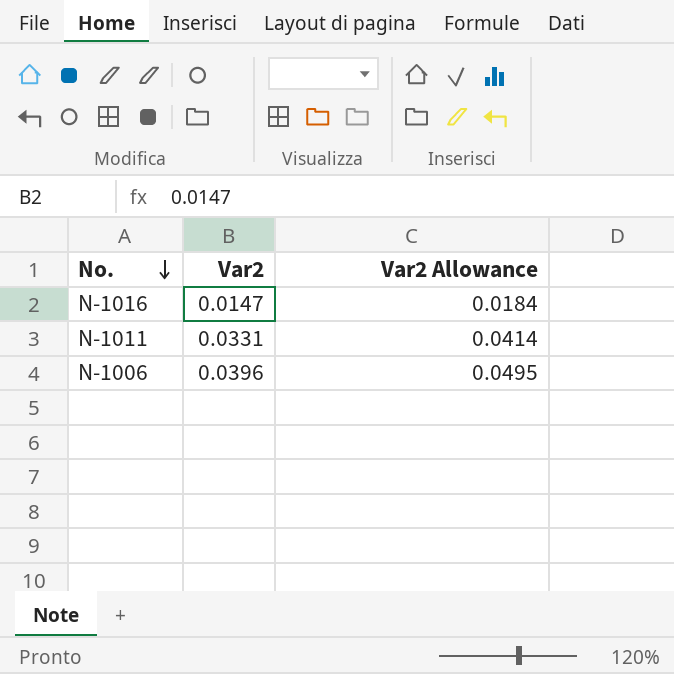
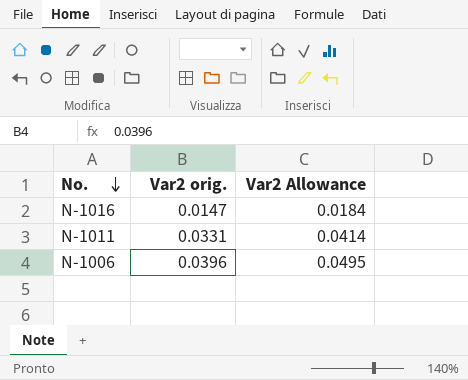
column name: Var2 -> Var2 orig.

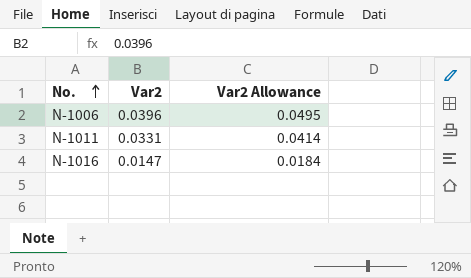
row order: No. descending -> No. ascending
column name: Var2 orig. -> Var2

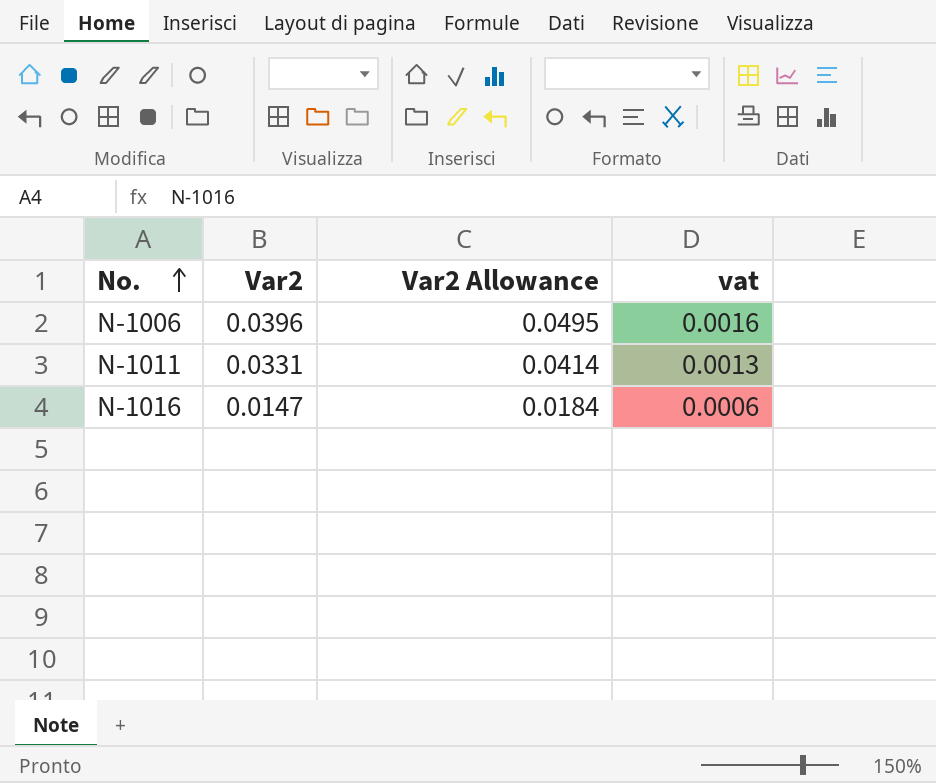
column vat | formula: none -> [Var2] * 0.04

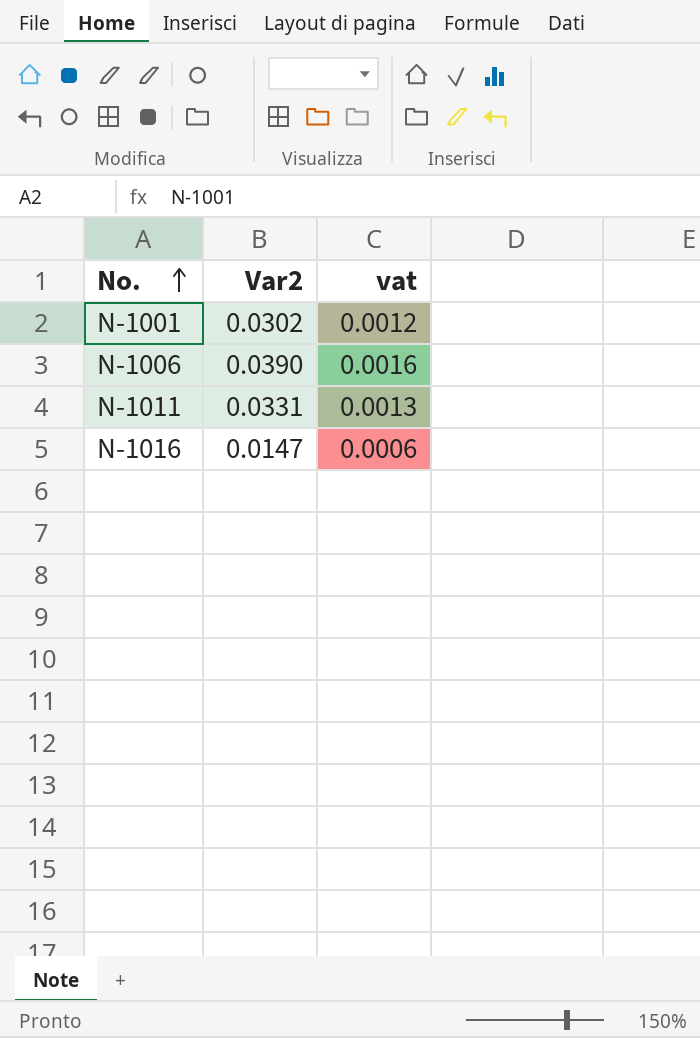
column Var2 Allowance | formula: [Var2] * 1.25 -> none
row N-1001: none -> 0.0302 | 0.0012
N-1006 | Var2: 0.0396 -> 0.0390

